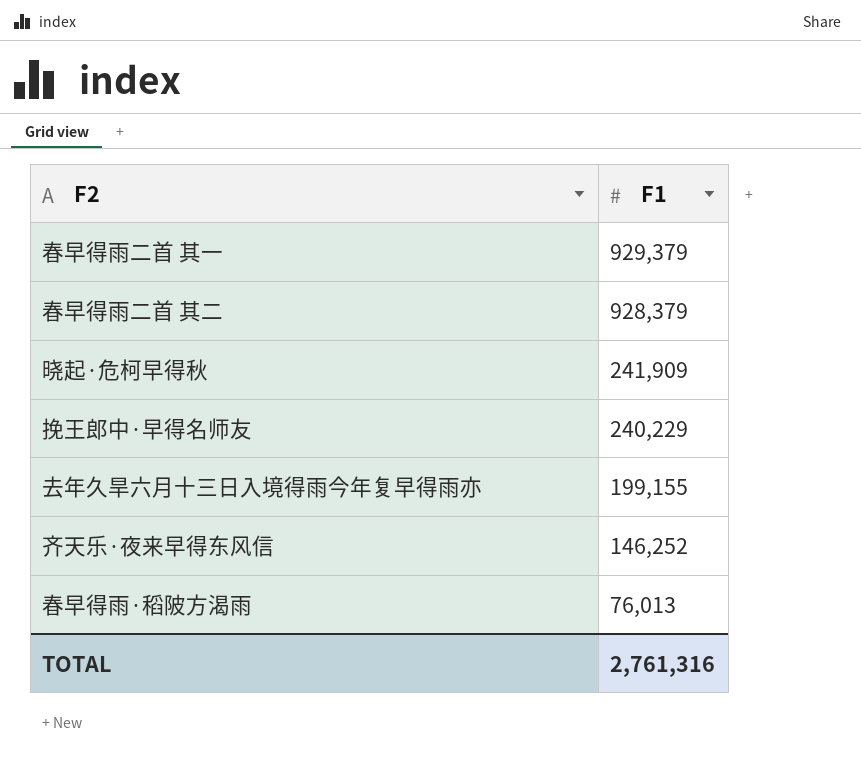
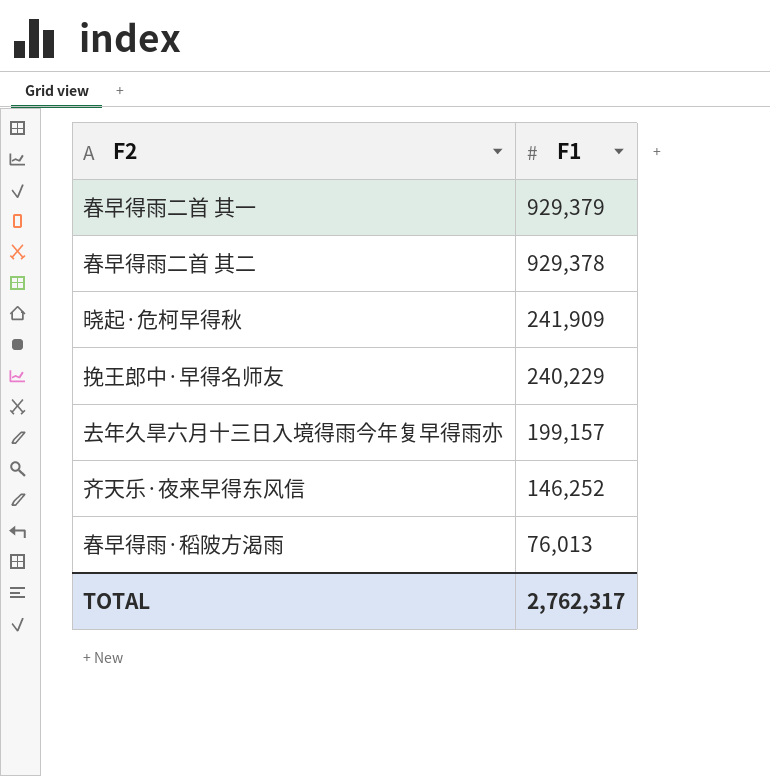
春早得雨二首 其二 | F1: 928,379 -> 929,378
去年久旱六月十三日入境得雨今年复早得雨亦 | F1: 199,155 -> 199,157
TOTAL | F1: 2,761,316 -> 2,762,317

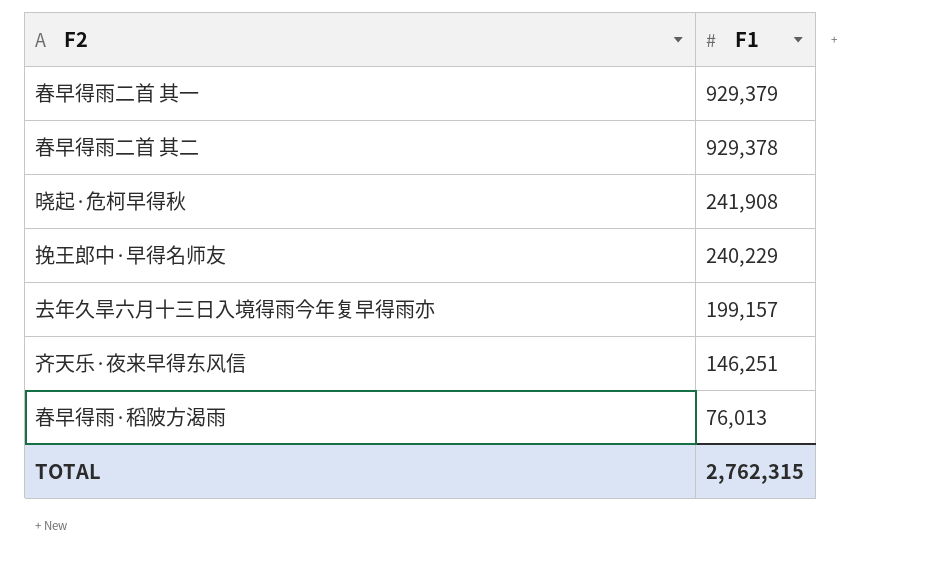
晓起·危柯早得秋 | F1: 241,909 -> 241,908
齐天乐·夜来早得东风信 | F1: 146,252 -> 146,251
TOTAL | F1: 2,762,317 -> 2,762,315

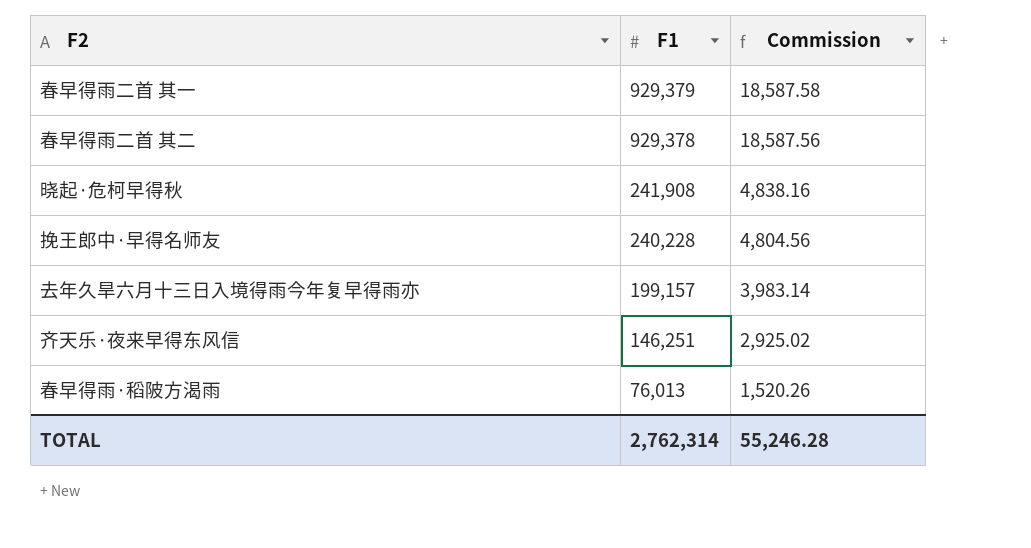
column Commission | formula: none -> [F1] * 0.02
挽王郎中·早得名师友 | F1: 240,229 -> 240,228
TOTAL | F1: 2,762,315 -> 2,762,314

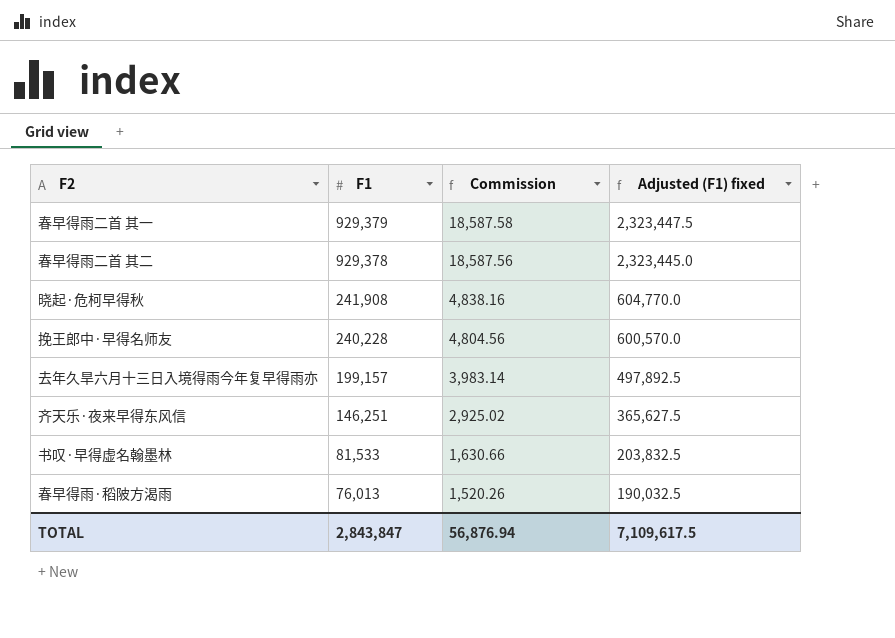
column Adjusted (F1) fixed | formula: none -> [F1] * 2.5
row 书叹·早得虚名翰墨林: none -> 81,533 | 1,630.66 | 203,832.5
TOTAL | F1: 2,762,314 -> 2,843,847
TOTAL | Commission: 55,246.28 -> 56,876.94

